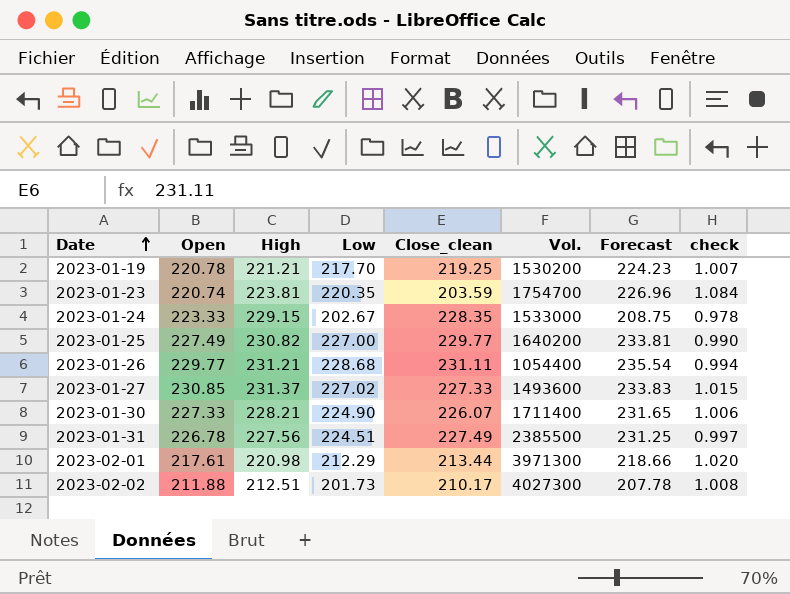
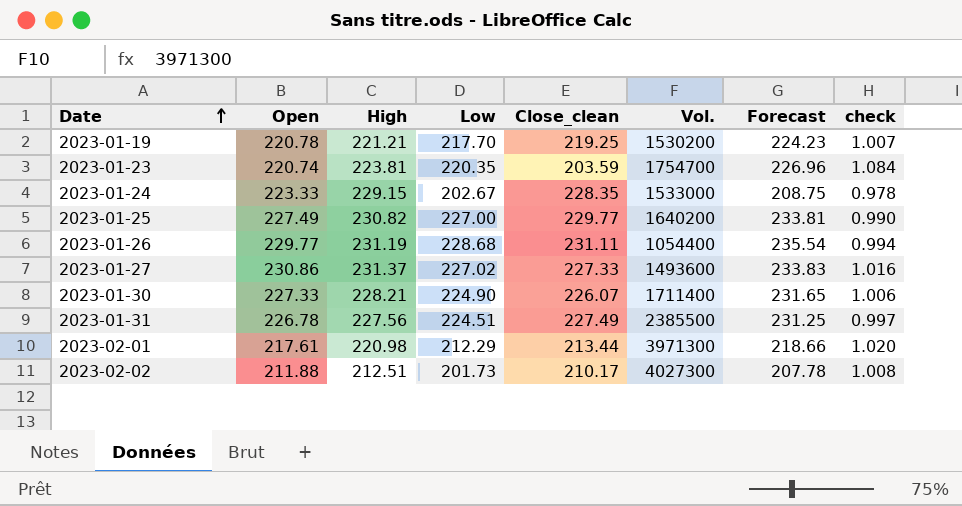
2023-01-26 | High: 231.21 -> 231.19
2023-01-27 | Open: 230.85 -> 230.86
2023-01-27 | check: 1.015 -> 1.016

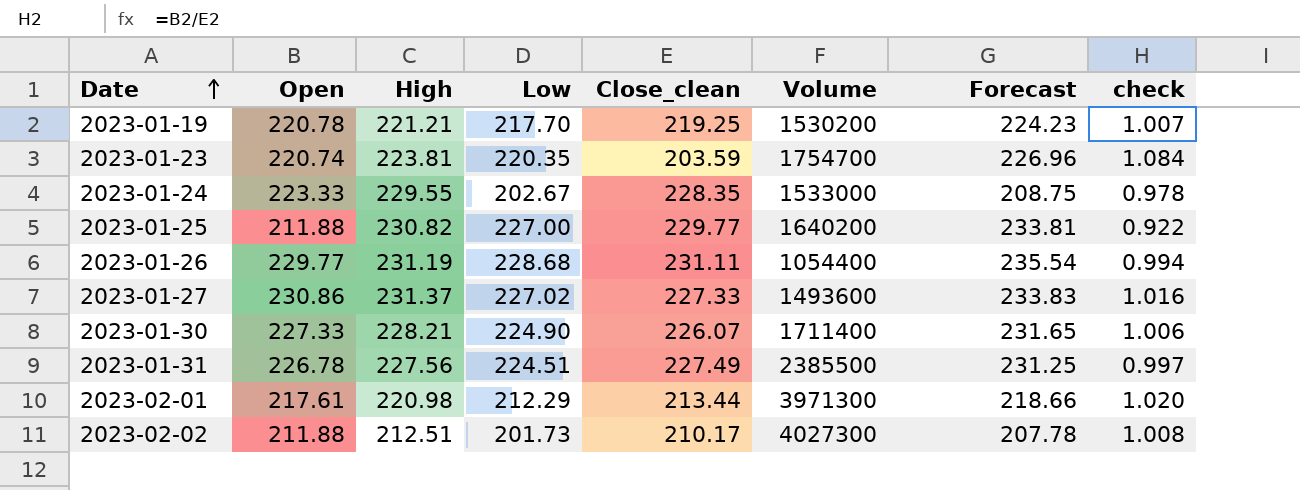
column name: Vol. -> Volume
2023-01-24 | High: 229.15 -> 229.55
2023-01-25 | Open: 227.49 -> 211.88
2023-01-25 | check: 0.990 -> 0.922

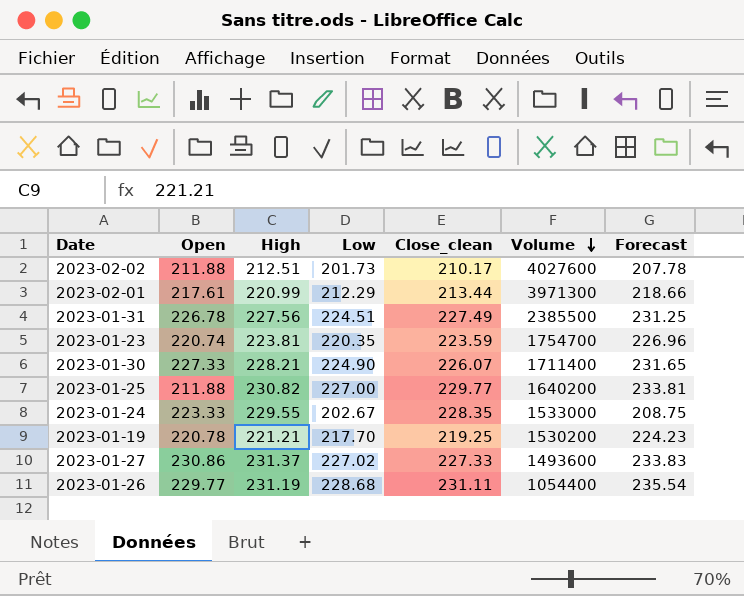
row order: Date ascending -> Volume descending
column check | formula: [Open] / [Close_clean] -> none
2023-02-02 | Volume: 4027300 -> 4027600
2023-02-01 | High: 220.98 -> 220.99
2023-01-23 | Close_clean: 203.59 -> 223.59

